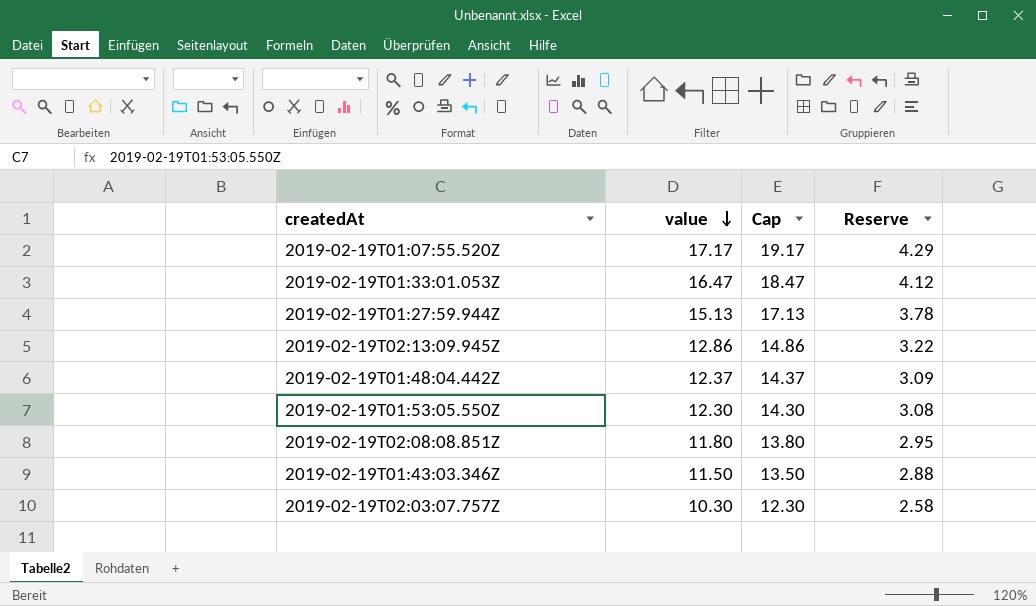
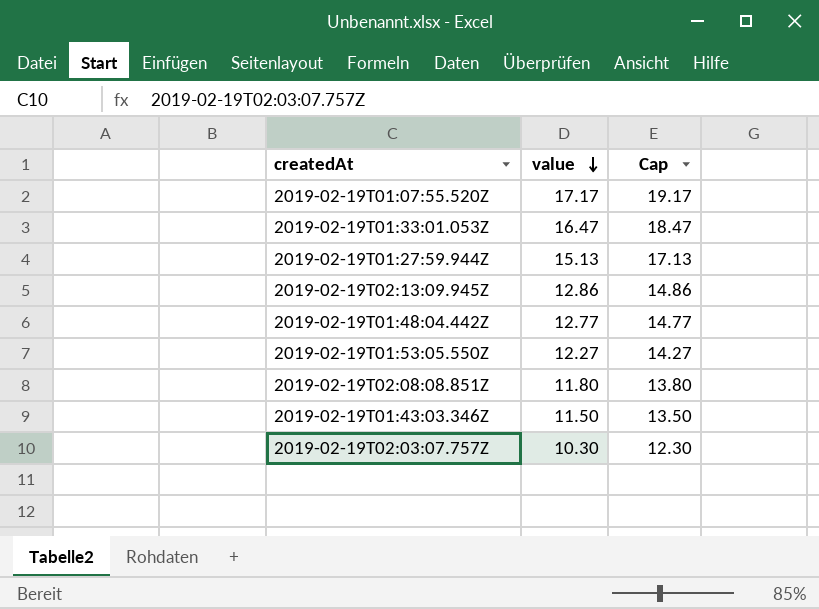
column Reserve | formula: [value] * 0.25 -> none
2019-02-19T01:48:04.442Z | value: 12.37 -> 12.77
2019-02-19T01:48:04.442Z | Cap: 14.37 -> 14.77
2019-02-19T01:53:05.550Z | value: 12.30 -> 12.27
2019-02-19T01:53:05.550Z | Cap: 14.30 -> 14.27

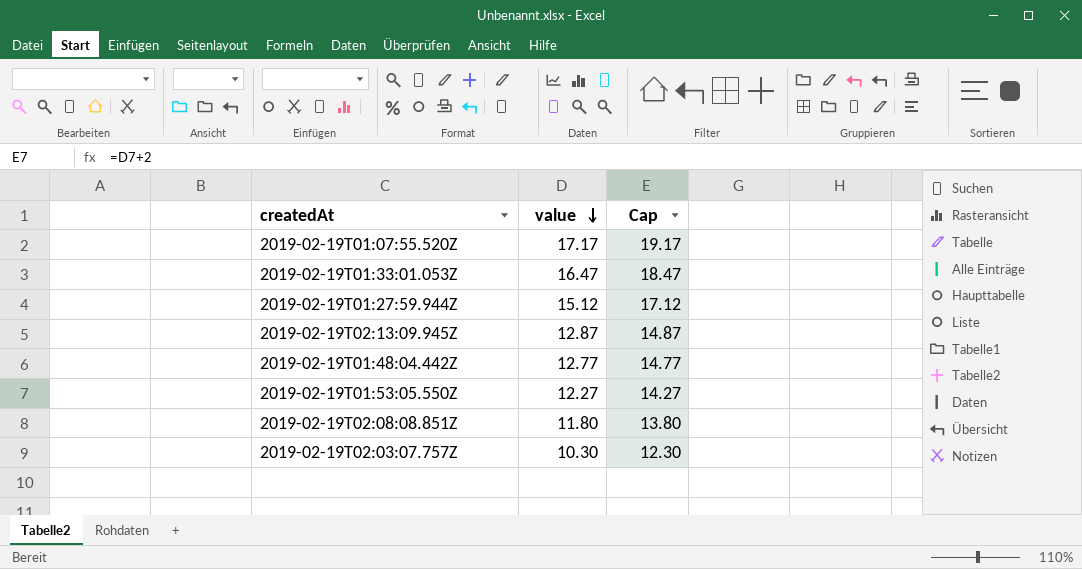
row 2019-02-19T01:43:03.346Z: 11.50 | 13.50 -> none
2019-02-19T01:27:59.944Z | value: 15.13 -> 15.12
2019-02-19T01:27:59.944Z | Cap: 17.13 -> 17.12
2019-02-19T02:13:09.945Z | value: 12.86 -> 12.87
2019-02-19T02:13:09.945Z | Cap: 14.86 -> 14.87

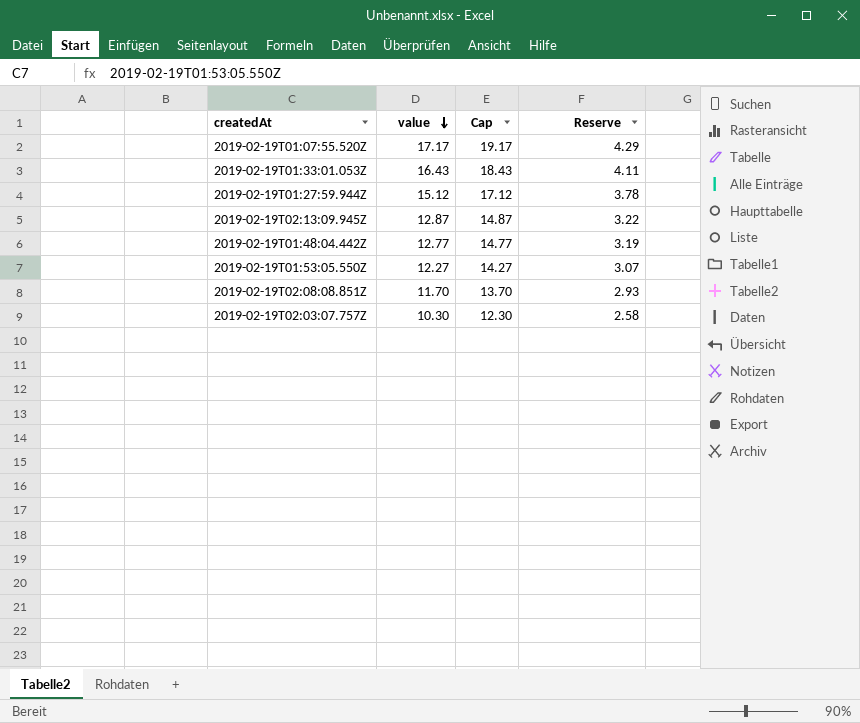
column Reserve | formula: none -> [value] * 0.25
2019-02-19T01:33:01.053Z | value: 16.47 -> 16.43
2019-02-19T01:33:01.053Z | Cap: 18.47 -> 18.43
2019-02-19T02:08:08.851Z | value: 11.80 -> 11.70
2019-02-19T02:08:08.851Z | Cap: 13.80 -> 13.70

